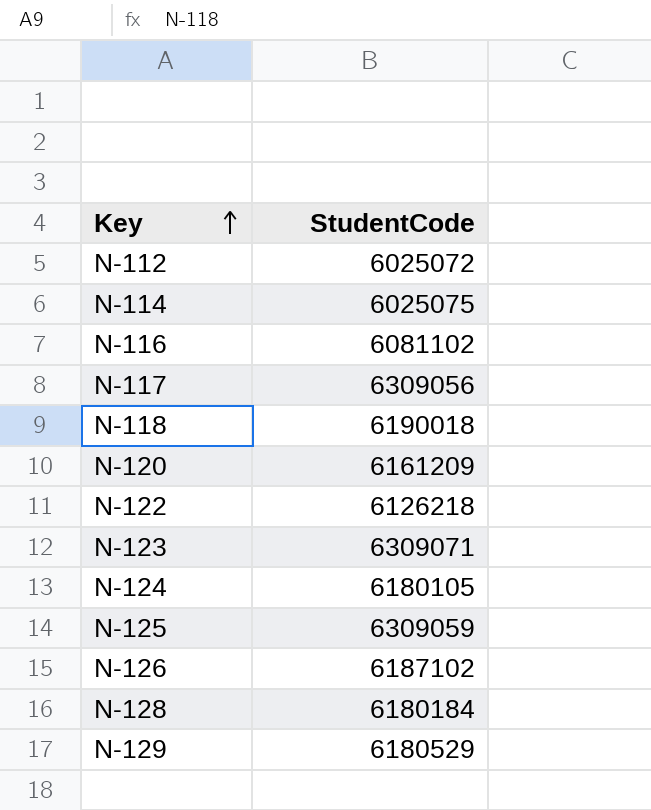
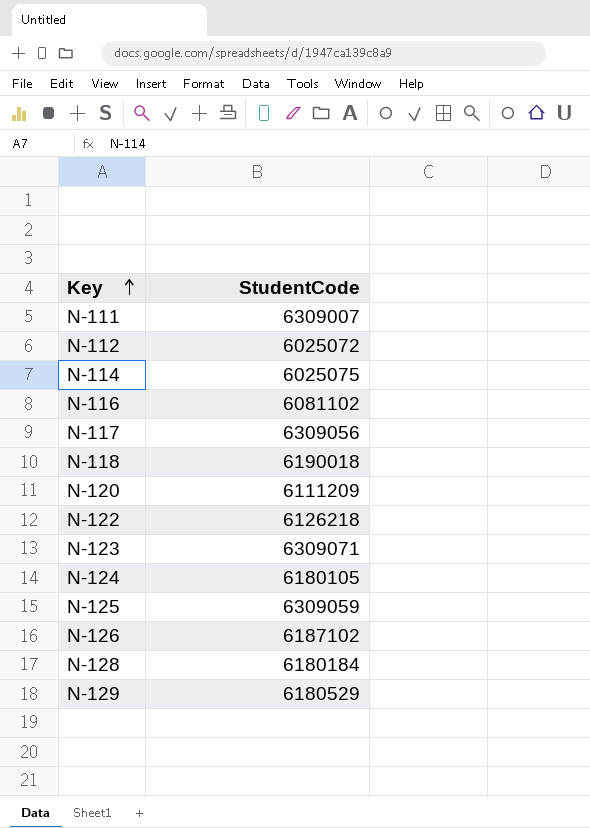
row N-111: none -> 6309007
N-120 | StudentCode: 6161209 -> 6111209

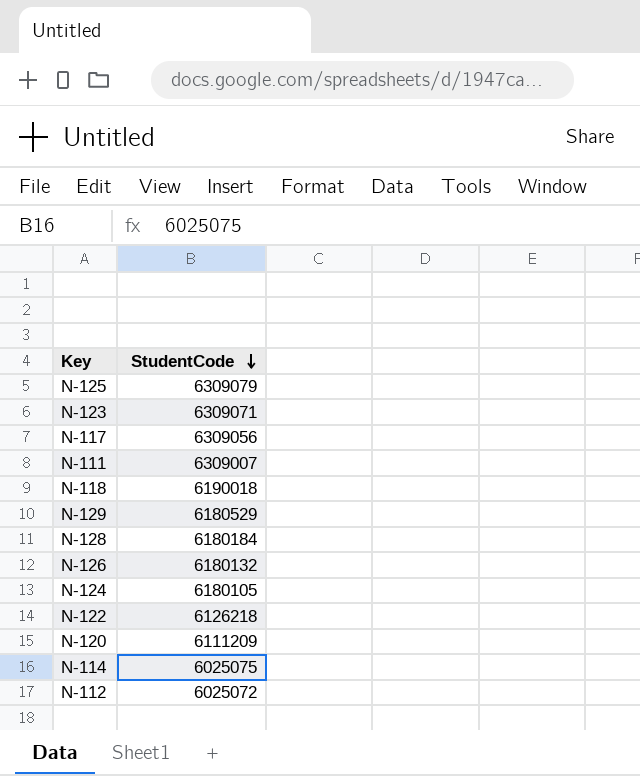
row order: Key ascending -> StudentCode descending
row N-116: 6081102 -> none
N-125 | StudentCode: 6309059 -> 6309079
N-126 | StudentCode: 6187102 -> 6180132

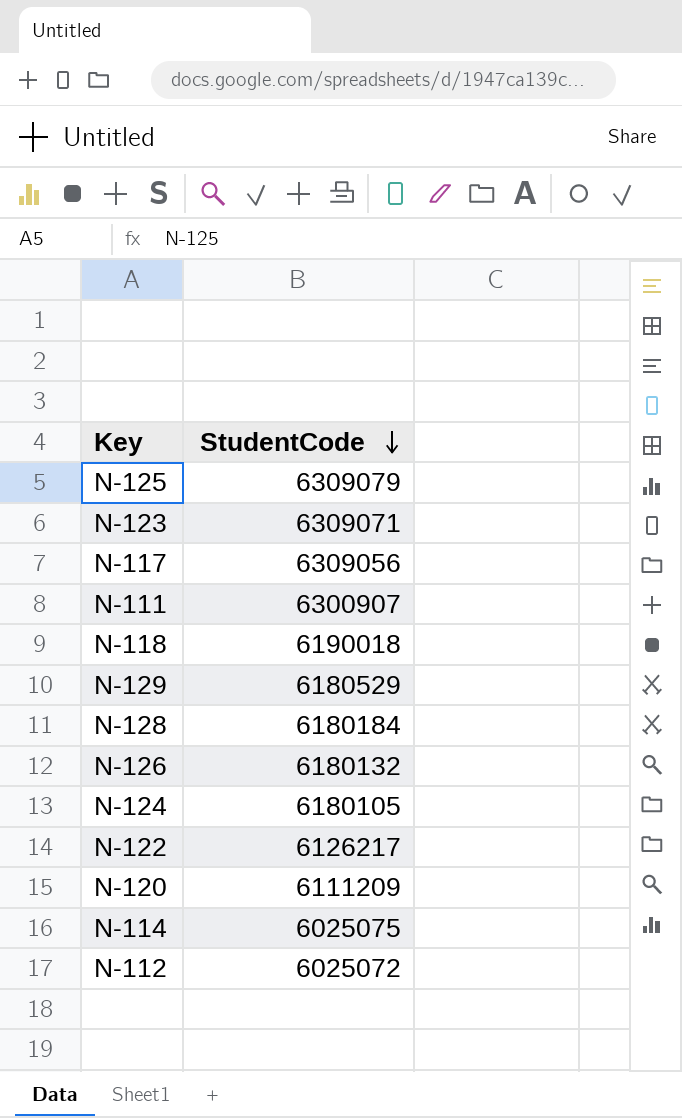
N-111 | StudentCode: 6309007 -> 6300907
N-122 | StudentCode: 6126218 -> 6126217

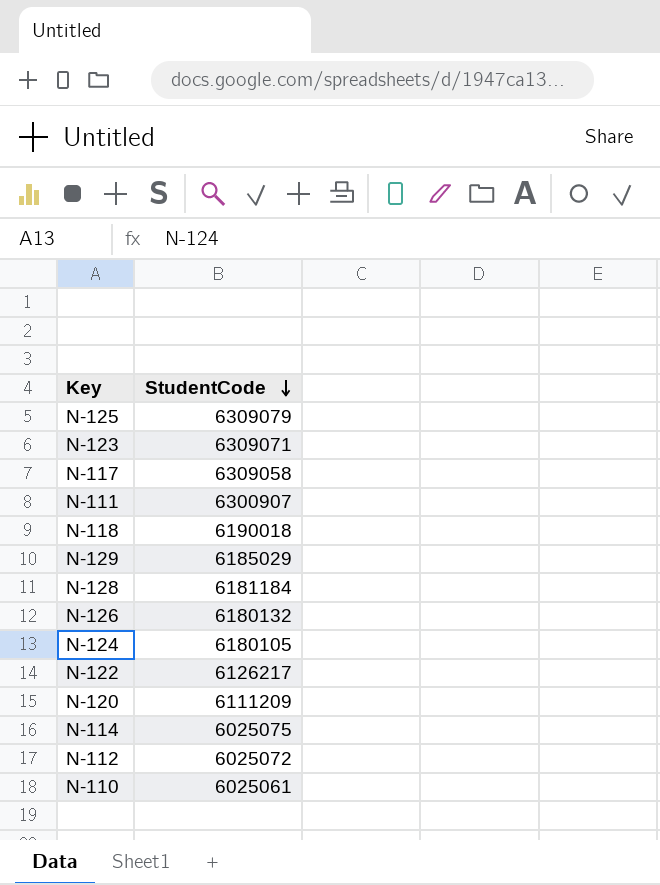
N-117 | StudentCode: 6309056 -> 6309058
N-129 | StudentCode: 6180529 -> 6185029
N-128 | StudentCode: 6180184 -> 6181184
row N-110: none -> 6025061

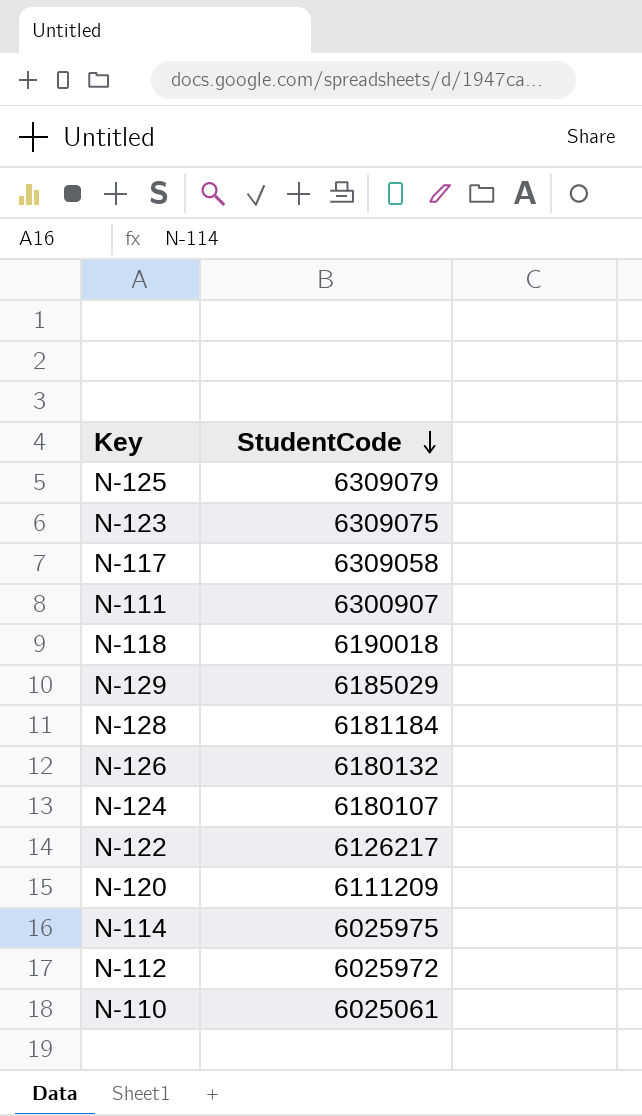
N-123 | StudentCode: 6309071 -> 6309075
N-124 | StudentCode: 6180105 -> 6180107
N-114 | StudentCode: 6025075 -> 6025975
N-112 | StudentCode: 6025072 -> 6025972

